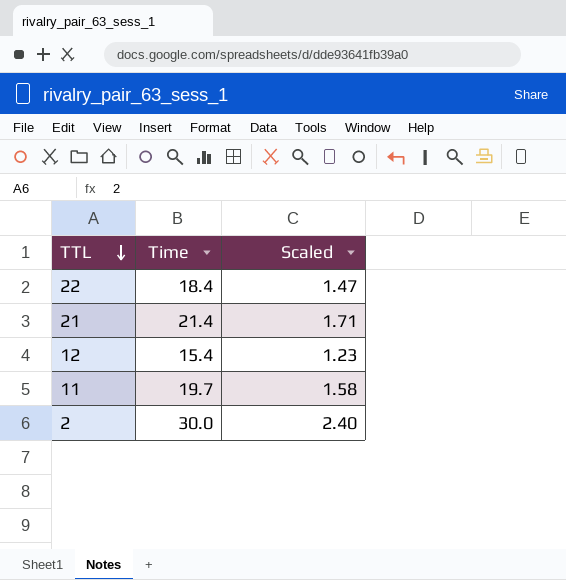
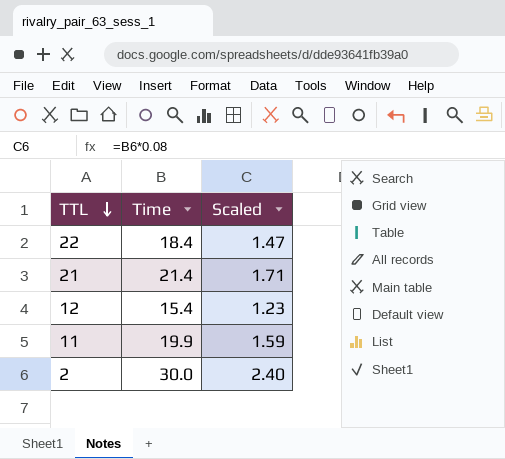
11 | Time: 19.7 -> 19.9
11 | Scaled: 1.58 -> 1.59

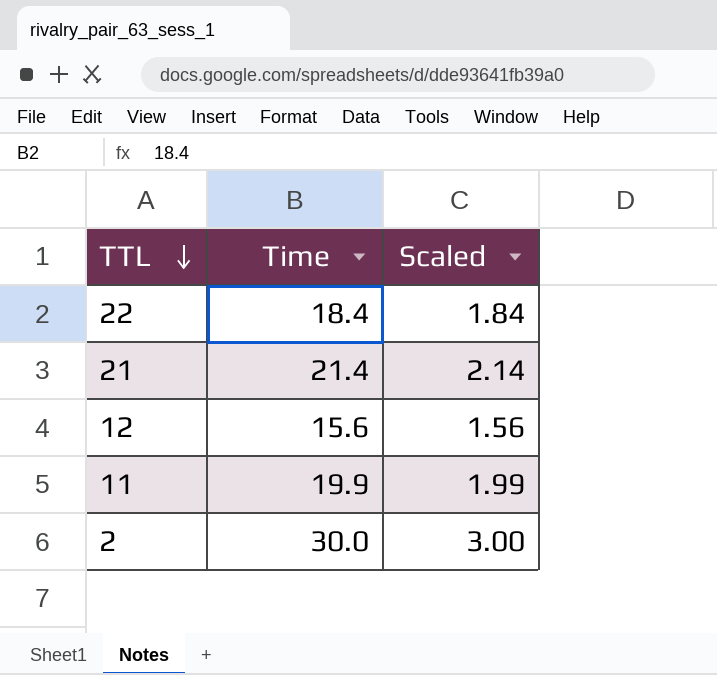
column Scaled | formula: [Time] * 0.08 -> [Time] * 0.1
12 | Time: 15.4 -> 15.6

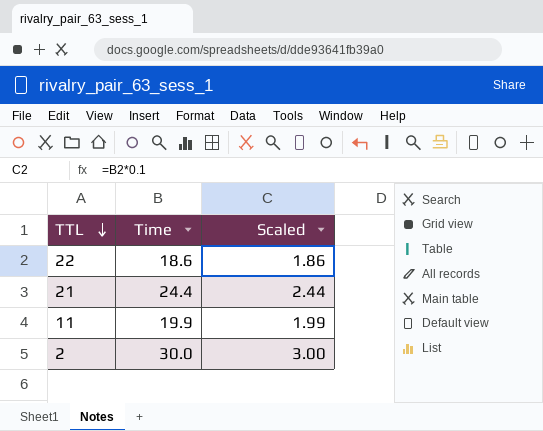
row 12: 15.6 | 1.56 -> none
22 | Time: 18.4 -> 18.6
22 | Scaled: 1.84 -> 1.86
21 | Time: 21.4 -> 24.4
21 | Scaled: 2.14 -> 2.44

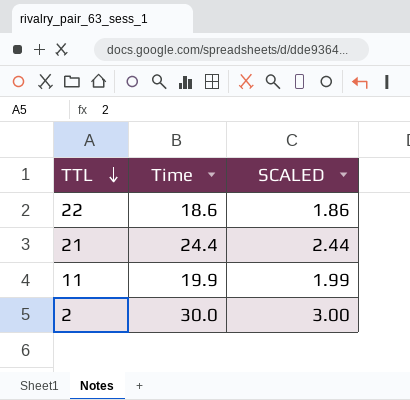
column name: Scaled -> SCALED

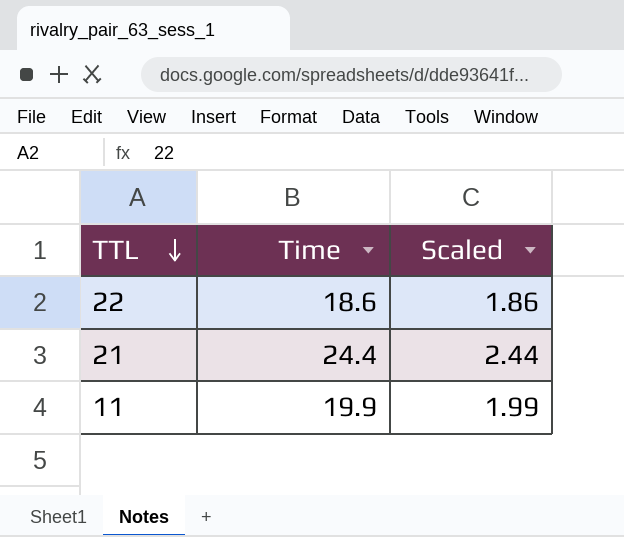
column name: SCALED -> Scaled
row 2: 30.0 | 3.00 -> none

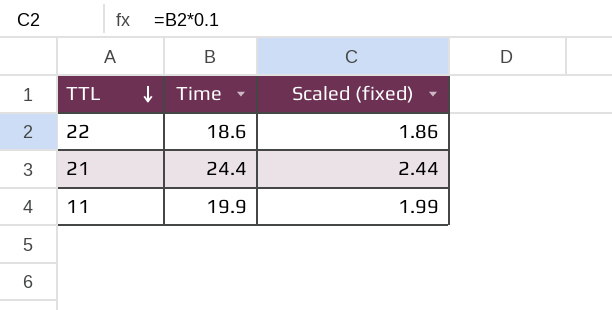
column name: Scaled -> Scaled (fixed)

